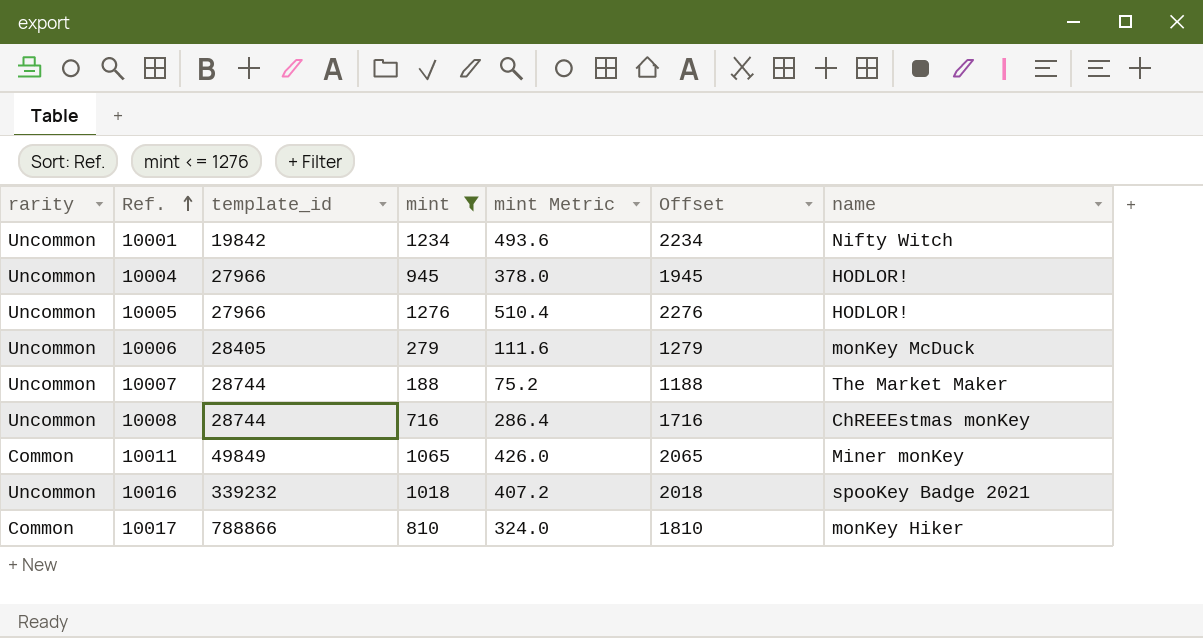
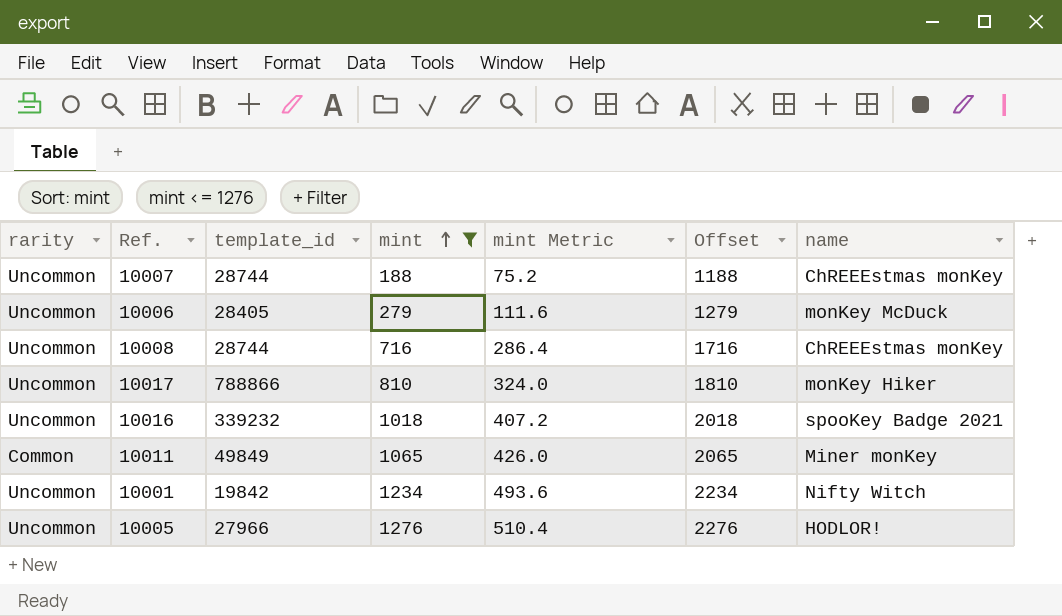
row order: Ref. ascending -> mint ascending
row 10004: Uncommon | 27966 | 945 | 378.0 | 1945 | HODLOR! -> none
10007 | name: The Market Maker -> ChREEEstmas monKey
10017 | rarity: Common -> Uncommon

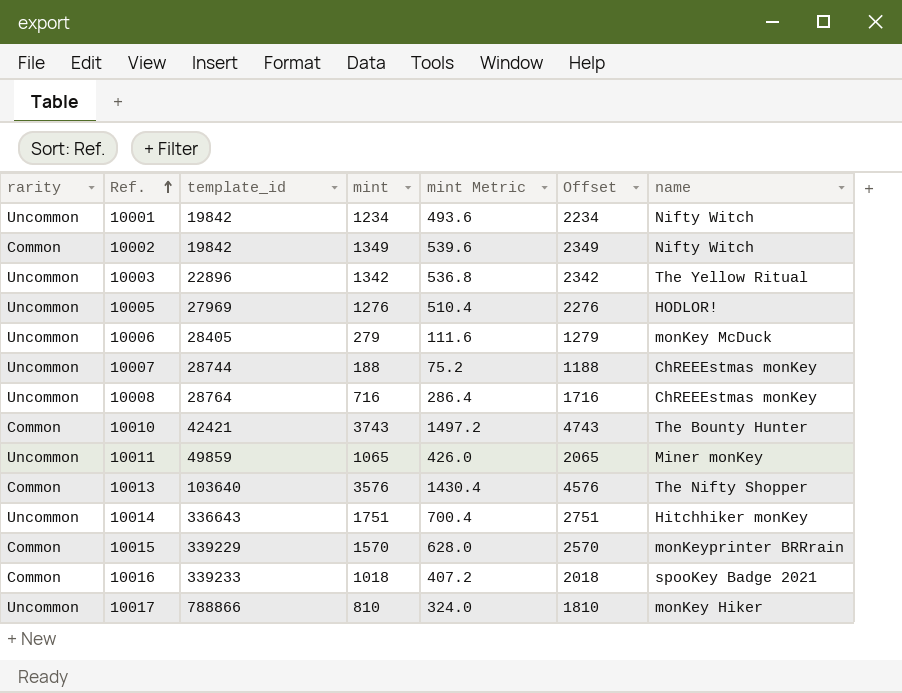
filter: mint <= 1276 -> none
row order: mint ascending -> Ref. ascending
10005 | template_id: 27966 -> 27969
10008 | template_id: 28744 -> 28764
10011 | rarity: Common -> Uncommon
10011 | template_id: 49849 -> 49859
10016 | rarity: Uncommon -> Common
10016 | template_id: 339232 -> 339233

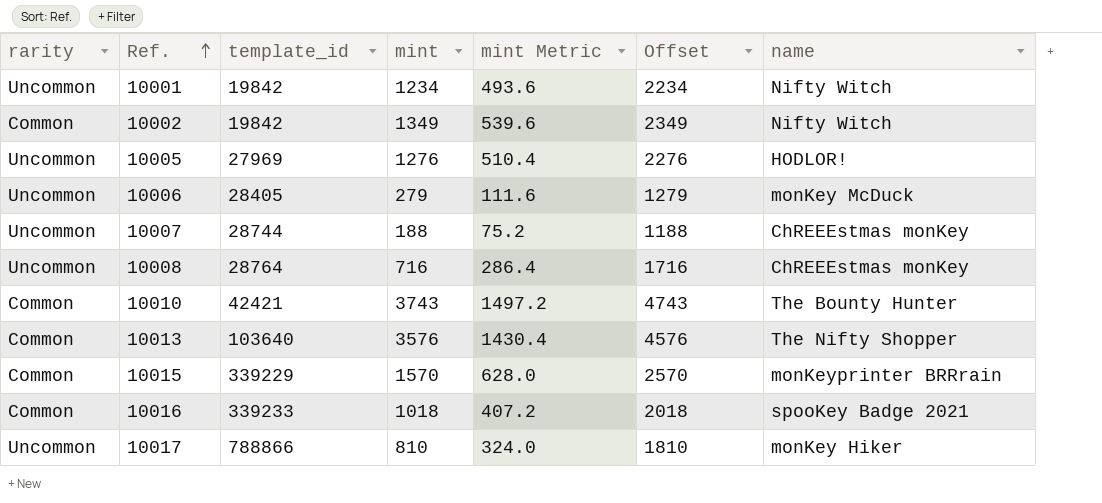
row 10003: Uncommon | 22896 | 1342 | 536.8 | 2342 | The Yellow Ritual -> none
row 10011: Uncommon | 49859 | 1065 | 426.0 | 2065 | Miner monKey -> none
row 10014: Uncommon | 336643 | 1751 | 700.4 | 2751 | Hitchhiker monKey -> none

